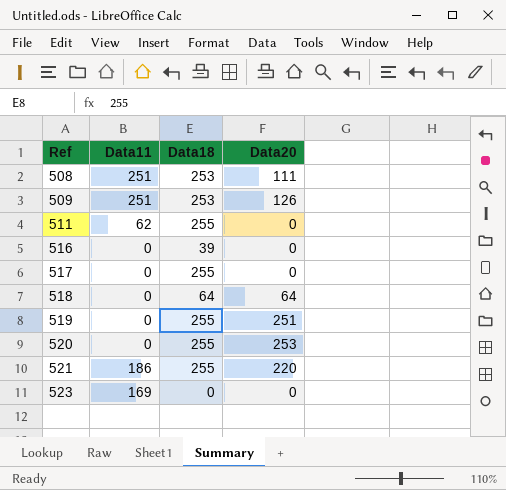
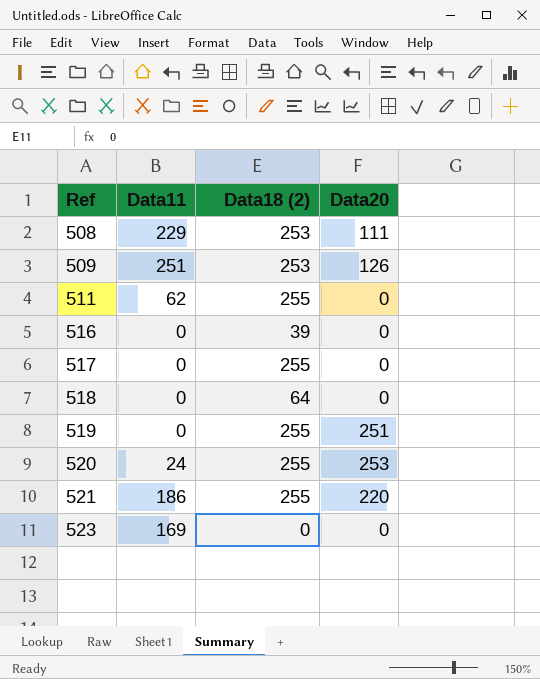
column name: Data18 -> Data18 (2)
508 | Data11: 251 -> 229
518 | Data20: 64 -> 0
520 | Data11: 0 -> 24

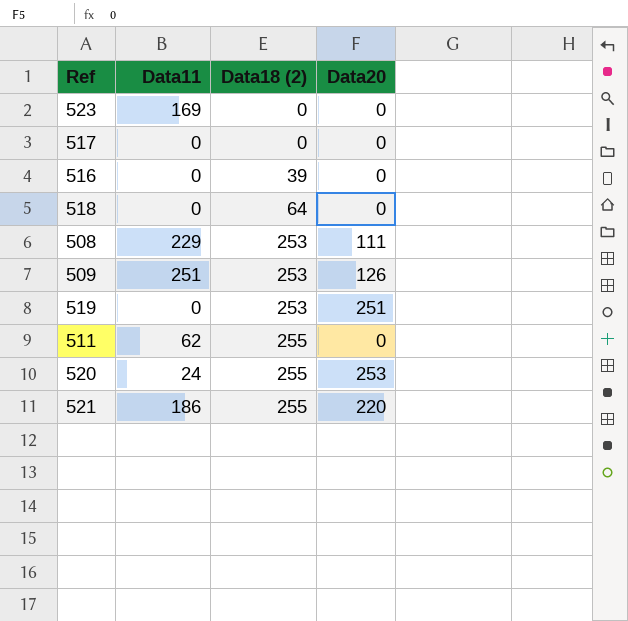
row order: Ref ascending -> Data18 (2) ascending
517 | Data18 (2): 255 -> 0
519 | Data18 (2): 255 -> 253

